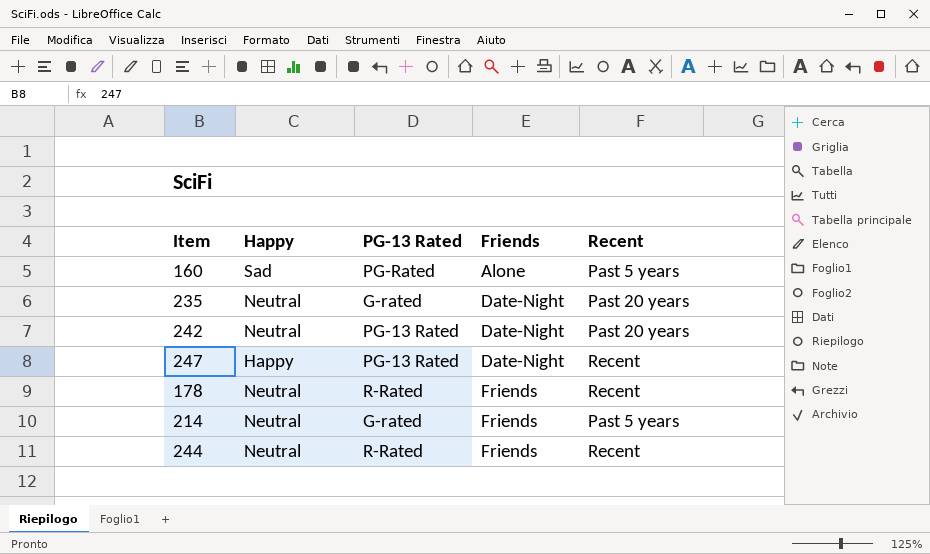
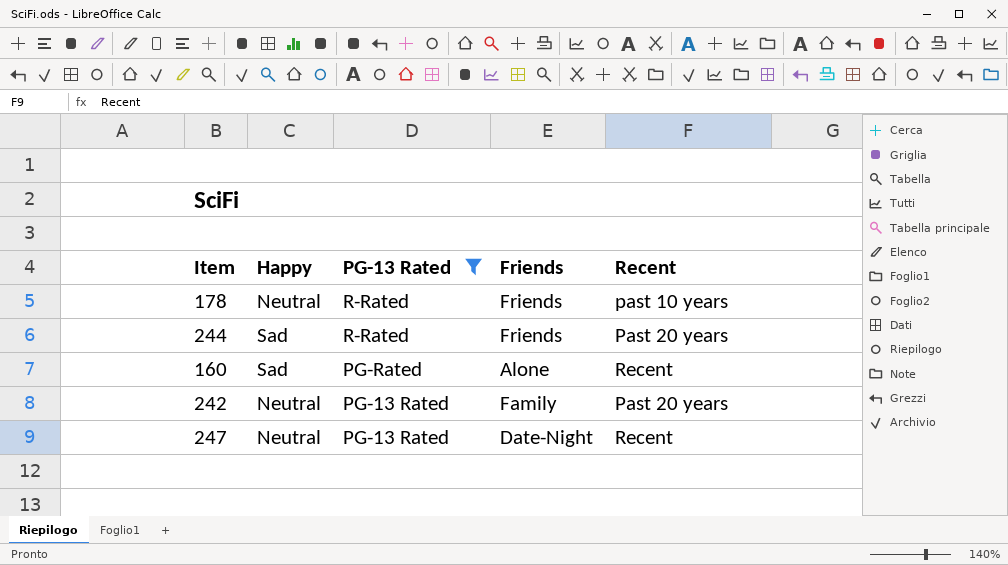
filter: none -> PG-13 Rated != G-rated
row order: Friends ascending -> PG-13 Rated descending
178 | Recent: Recent -> past 10 years
244 | Happy: Neutral -> Sad
244 | Recent: Recent -> Past 20 years
160 | Recent: Past 5 years -> Recent
242 | Friends: Date-Night -> Family
247 | Happy: Happy -> Neutral

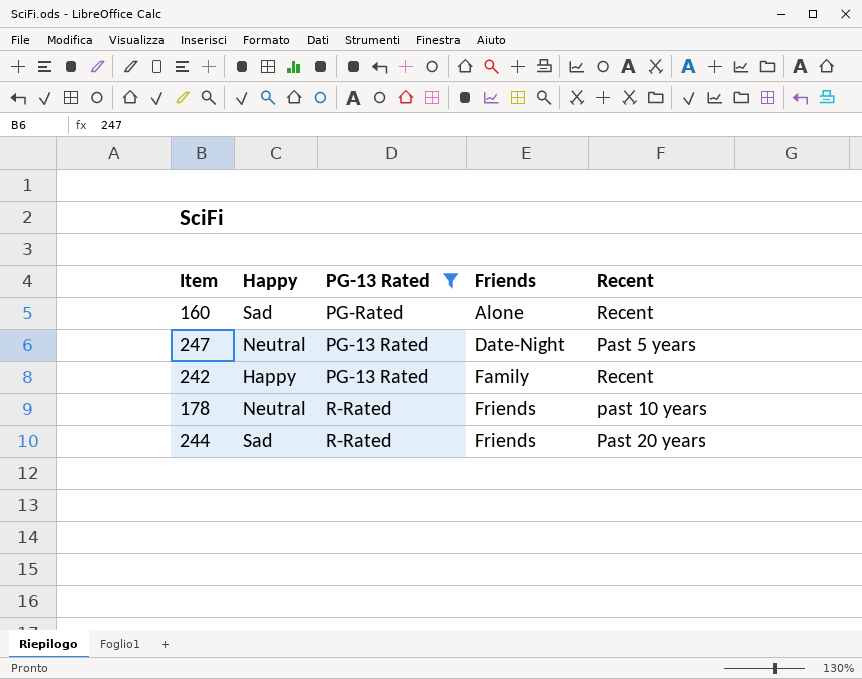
row order: PG-13 Rated descending -> Friends ascending
247 | Recent: Recent -> Past 5 years
242 | Happy: Neutral -> Happy
242 | Recent: Past 20 years -> Recent

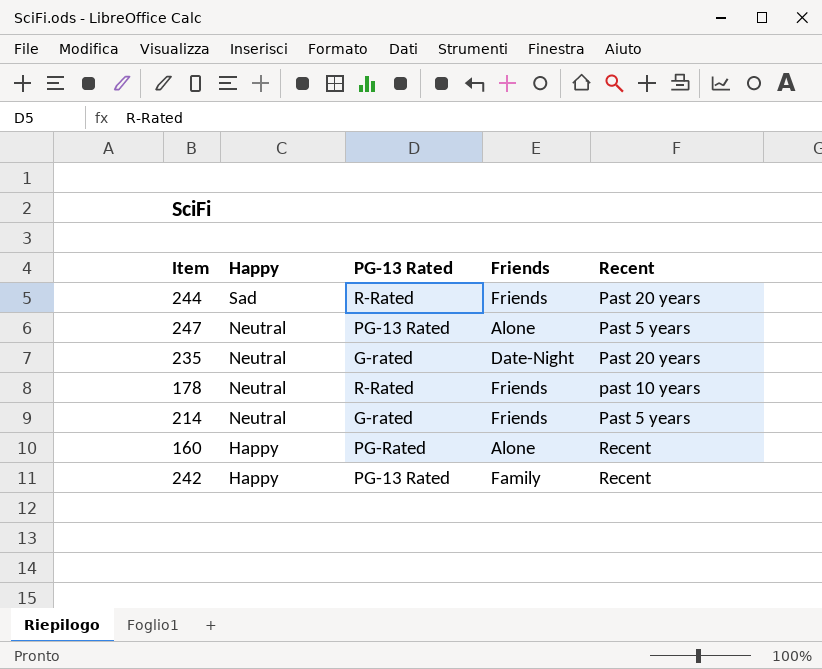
filter: PG-13 Rated != G-rated -> none
row order: Friends ascending -> Happy descending
247 | Friends: Date-Night -> Alone
160 | Happy: Sad -> Happy

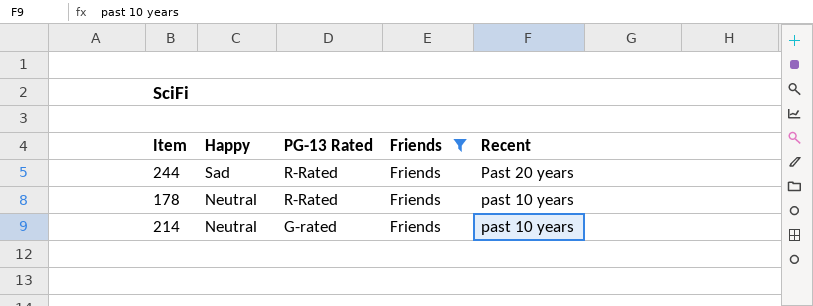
filter: none -> Friends = Friends
214 | Recent: Past 5 years -> past 10 years

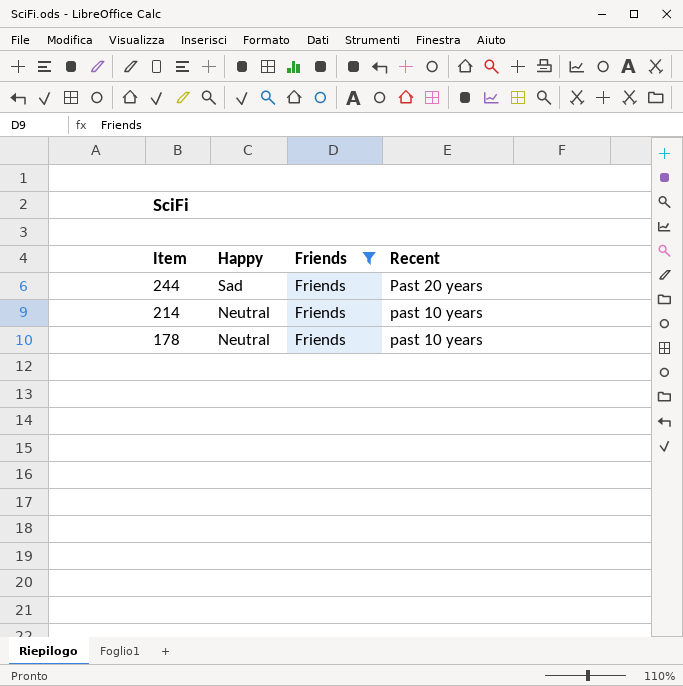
row order: Happy descending -> Item descending
column PG-13 Rated | position: 3 -> none

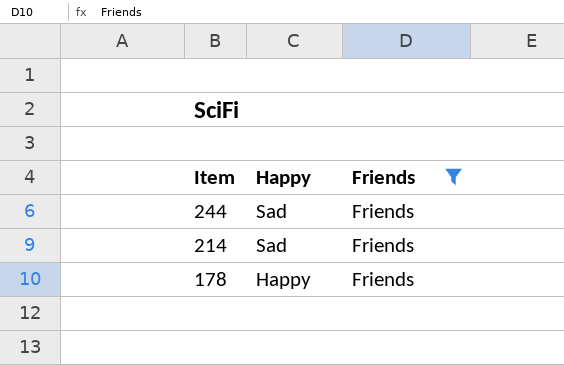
column Recent | position: 4 -> none
214 | Happy: Neutral -> Sad
178 | Happy: Neutral -> Happy

